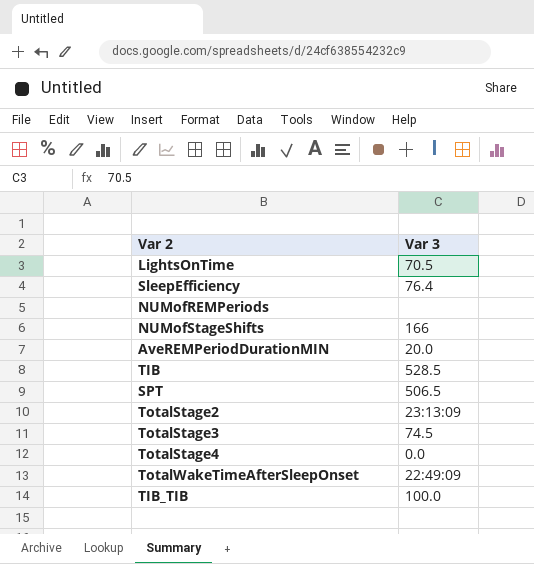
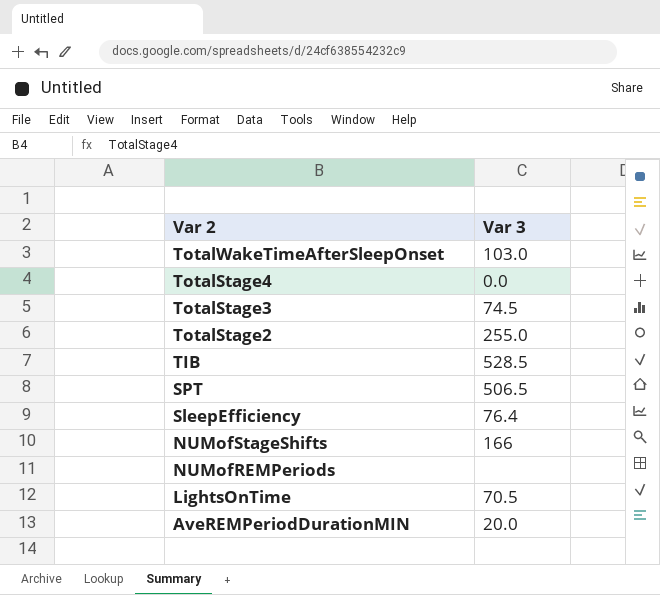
row order: none -> Var 2 descending
row TIB_TIB: 100.0 -> none
TotalWakeTimeAfterSleepOnset | Var 3: 22:49:09 -> 103.0
TotalStage2 | Var 3: 23:13:09 -> 255.0

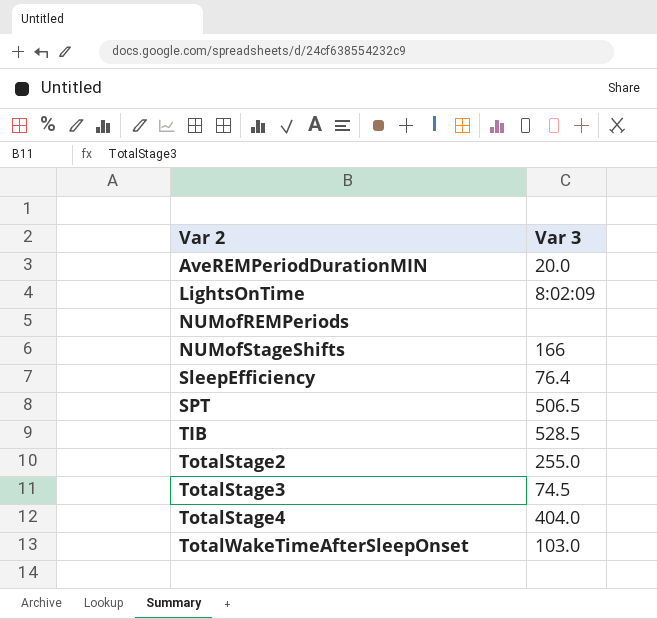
row order: Var 2 descending -> Var 2 ascending
LightsOnTime | Var 3: 70.5 -> 8:02:09
TotalStage4 | Var 3: 0.0 -> 404.0

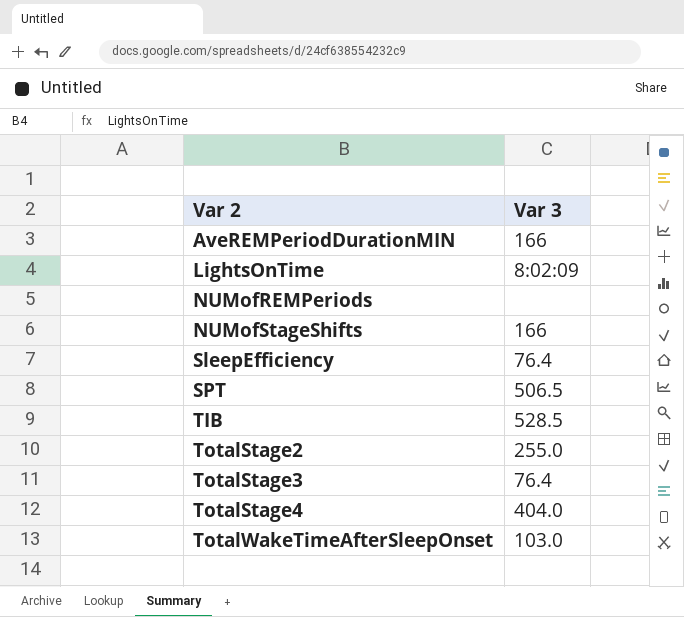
AveREMPeriodDurationMIN | Var 3: 20.0 -> 166
TotalStage3 | Var 3: 74.5 -> 76.4

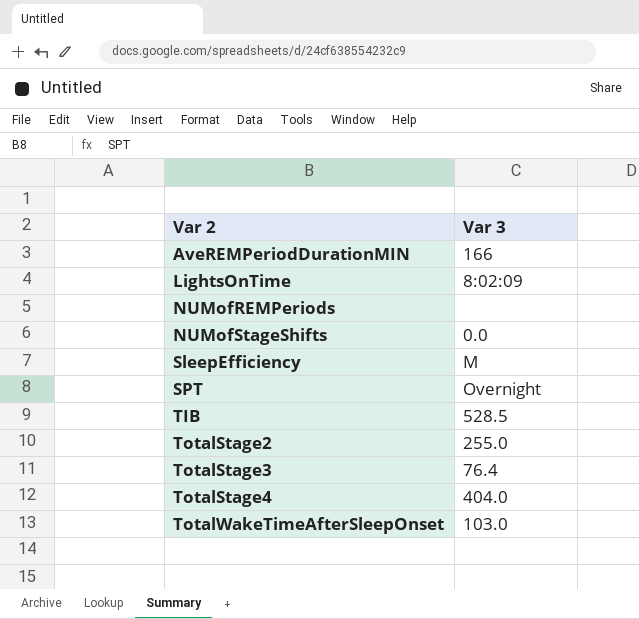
NUMofStageShifts | Var 3: 166 -> 0.0
SleepEfficiency | Var 3: 76.4 -> M
SPT | Var 3: 506.5 -> Overnight

